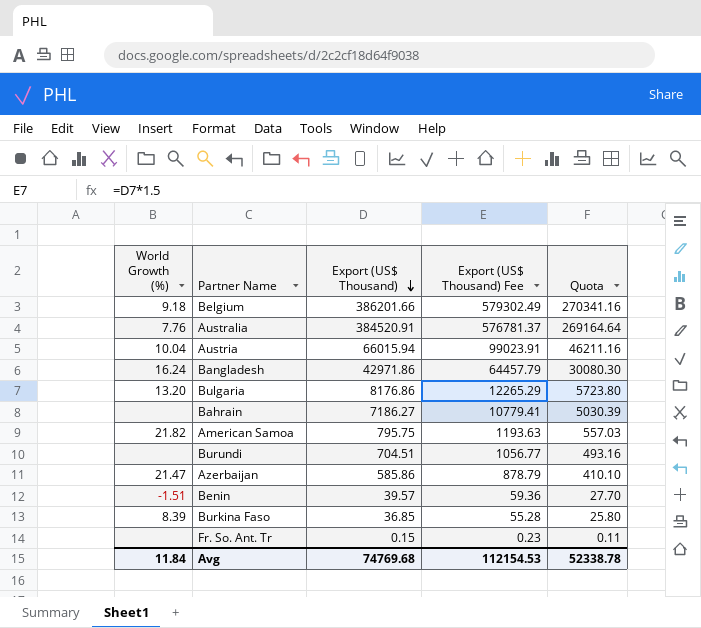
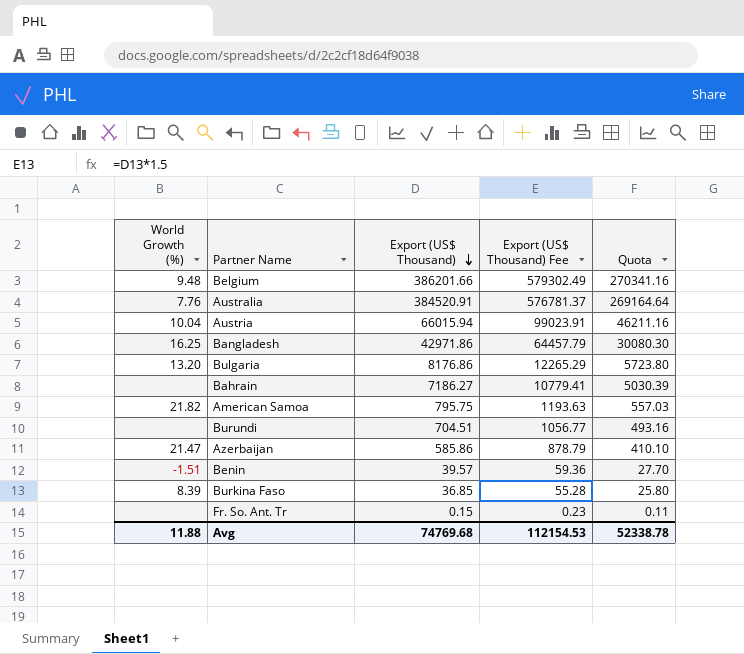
Belgium | World Growth (%): 9.18 -> 9.48
Bangladesh | World Growth (%): 16.24 -> 16.25
Avg | World Growth (%): 11.84 -> 11.88

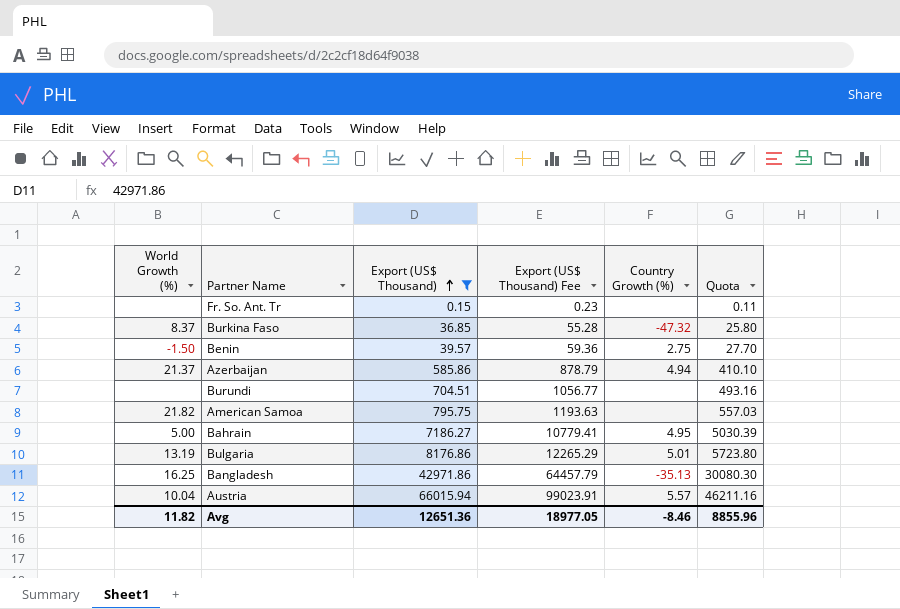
filter: none -> Export (US$ Thousand) <= 66015.94
row order: Export (US$ Thousand) descending -> Export (US$ Thousand) ascending
column Country Growth (%) | position: none -> 5
Burkina Faso | World Growth (%): 8.39 -> 8.37
Benin | World Growth (%): -1.51 -> -1.50
Azerbaijan | World Growth (%): 21.47 -> 21.37
Bahrain | World Growth (%): none -> 5.00
Bulgaria | World Growth (%): 13.20 -> 13.19
Avg | World Growth (%): 11.88 -> 11.82
Avg | Export (US$ Thousand): 74769.68 -> 12651.36
Avg | Export (US$ Thousand) Fee: 112154.53 -> 18977.05
Avg | Quota: 52338.78 -> 8855.96

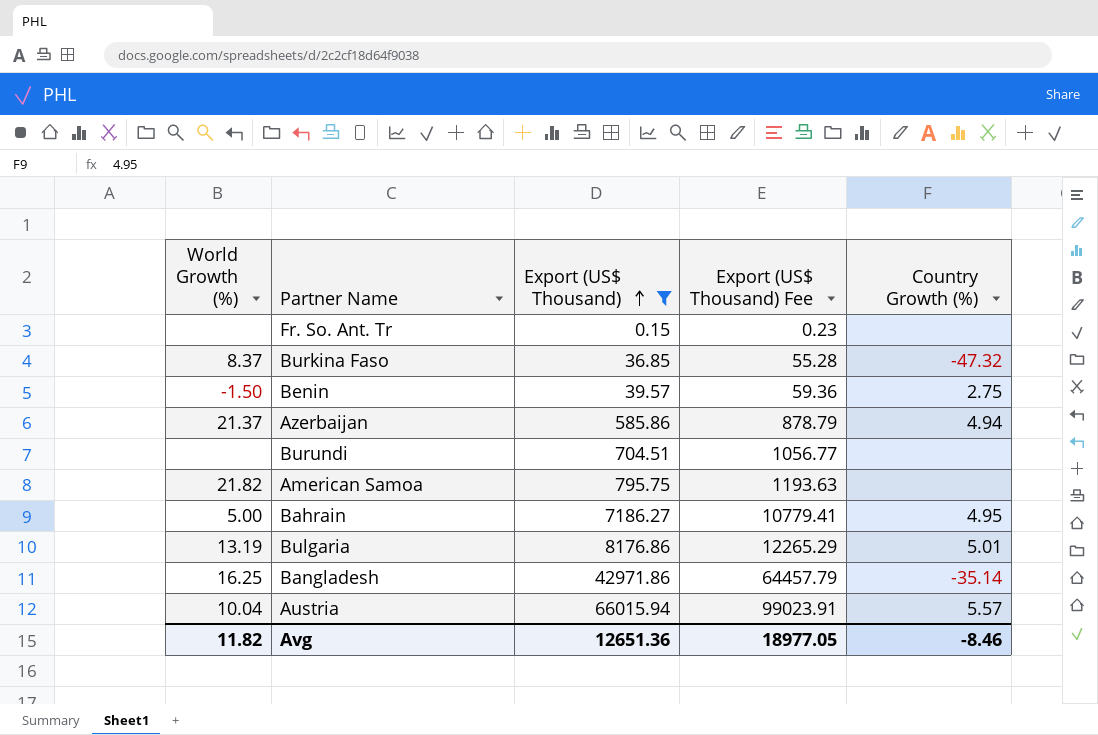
column Quota | formula: [Export (US$ Thousand)] * 0.7 -> none
Bangladesh | Country Growth (%): -35.13 -> -35.14

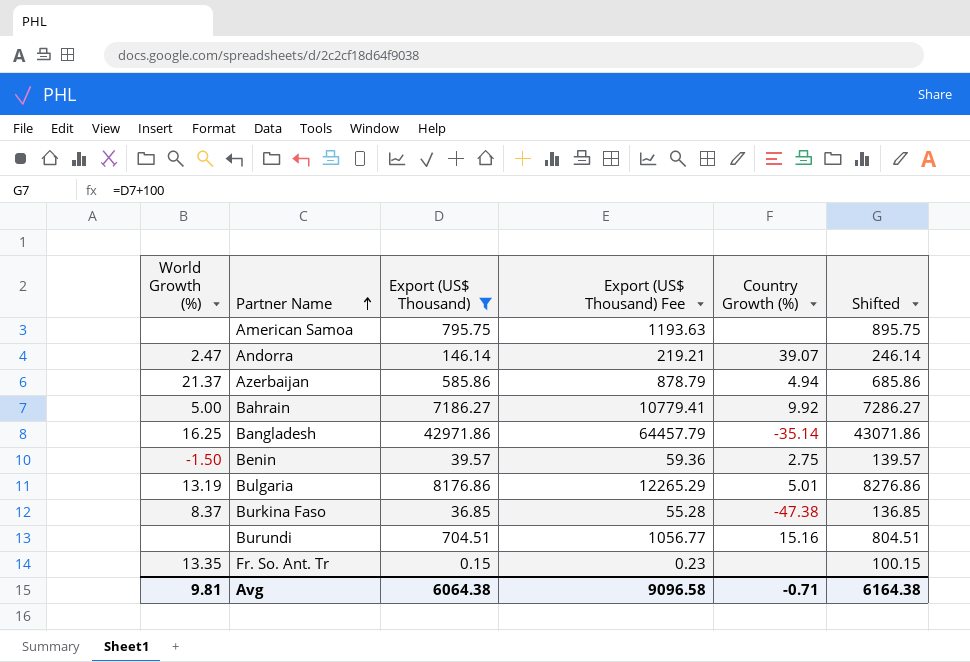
row order: Export (US$ Thousand) ascending -> Partner Name ascending
column Shifted | formula: none -> [Export (US$ Thousand)] + 100
row Austria: 10.04 | 66015.94 | 99023.91 | 5.57 -> none
American Samoa | World Growth (%): 21.82 -> none
row Andorra: none -> 2.47 | 146.14 | 219.21 | 39.07 | 246.14
Bahrain | Country Growth (%): 4.95 -> 9.92
Burkina Faso | Country Growth (%): -47.32 -> -47.38
Burundi | Country Growth (%): none -> 15.16
Fr. So. Ant. Tr | World Growth (%): none -> 13.35
Avg | World Growth (%): 11.82 -> 9.81
Avg | Export (US$ Thousand): 12651.36 -> 6064.38
Avg | Export (US$ Thousand) Fee: 18977.05 -> 9096.58
Avg | Country Growth (%): -8.46 -> -0.71

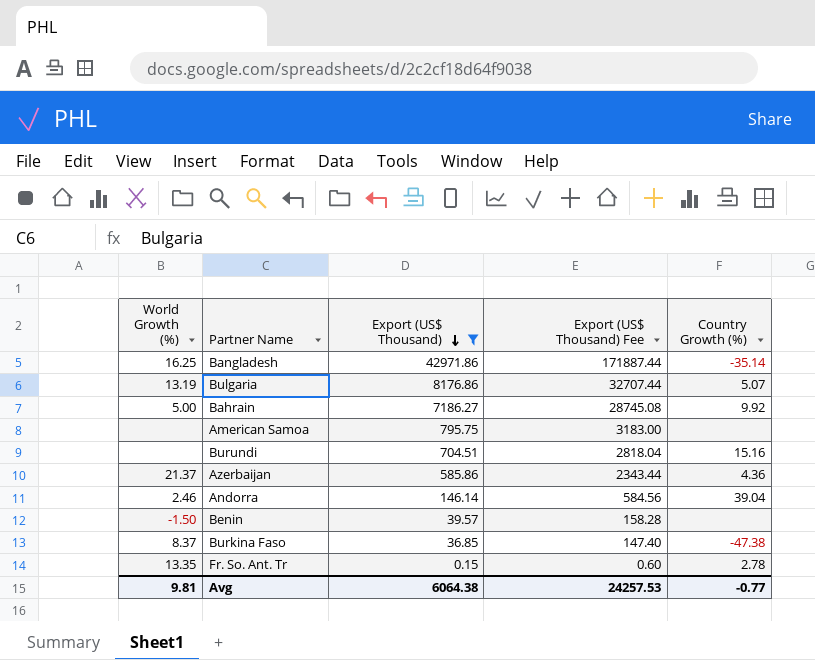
row order: Partner Name ascending -> Export (US$ Thousand) descending
column Shifted | formula: [Export (US$ Thousand)] + 100 -> none
column Export (US$ Thousand) Fee | formula: [Export (US$ Thousand)] * 1.5 -> [Export (US$ Thousand)] * 4
Bulgaria | Country Growth (%): 5.01 -> 5.07
Azerbaijan | Country Growth (%): 4.94 -> 4.36
Andorra | World Growth (%): 2.47 -> 2.46
Andorra | Country Growth (%): 39.07 -> 39.04
Benin | Country Growth (%): 2.75 -> none
Fr. So. Ant. Tr | Country Growth (%): none -> 2.78
Avg | Export (US$ Thousand) Fee: 9096.58 -> 24257.53
Avg | Country Growth (%): -0.71 -> -0.77

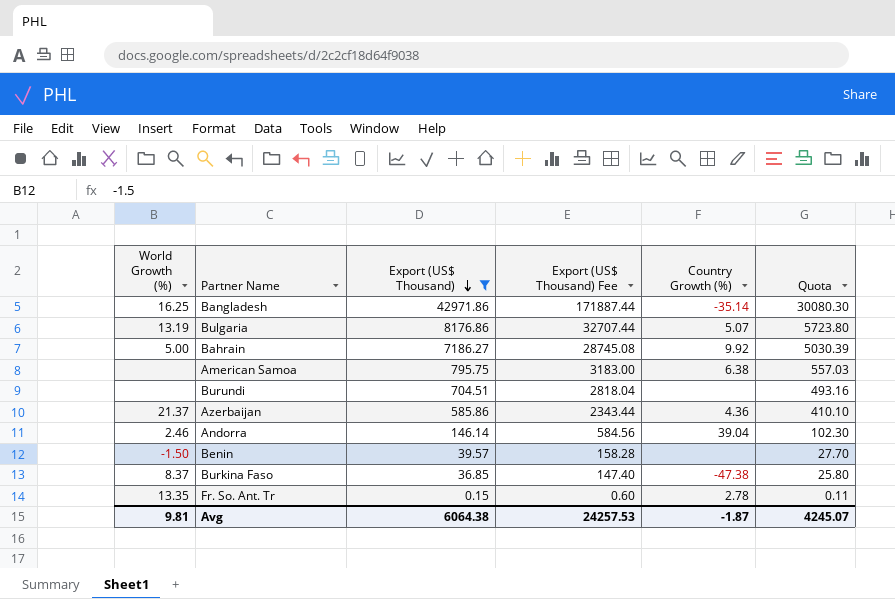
column Quota | formula: none -> [Export (US$ Thousand)] * 0.7
American Samoa | Country Growth (%): none -> 6.38
Burundi | Country Growth (%): 15.16 -> none
Avg | Country Growth (%): -0.77 -> -1.87

